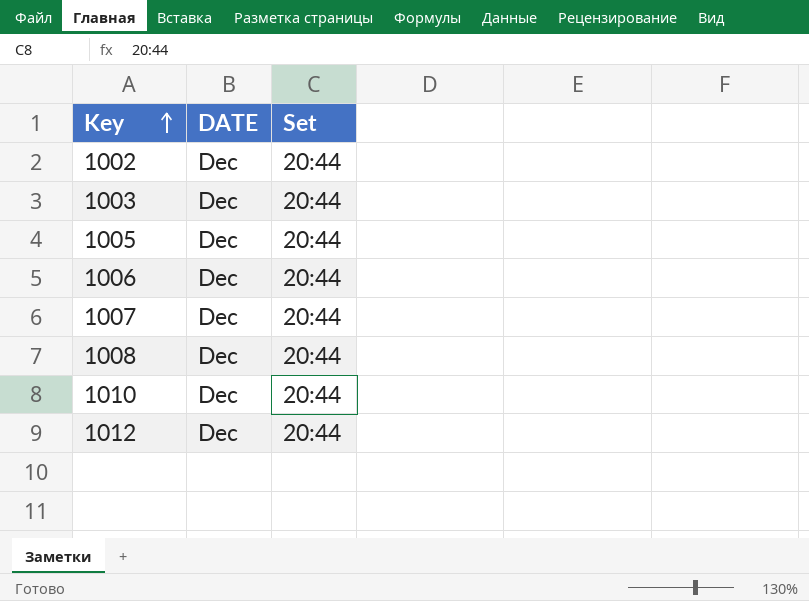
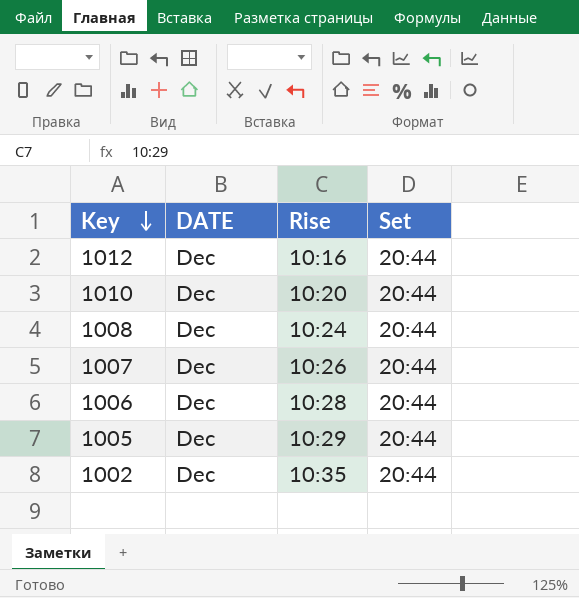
row order: Key ascending -> Key descending
column Rise | position: none -> 3
row 1003: Dec | 20:44 -> none

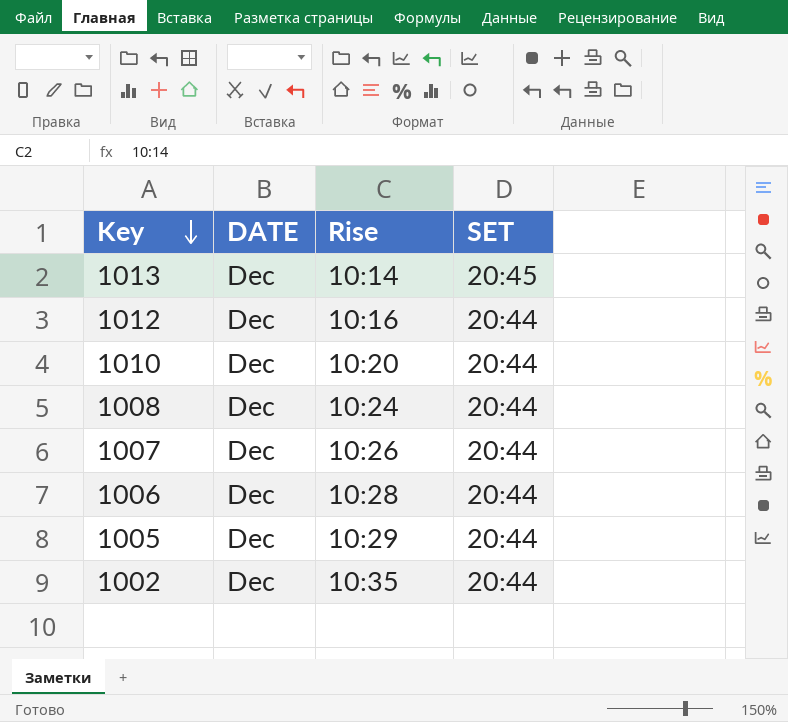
column name: Set -> SET
row 1013: none -> Dec | 10:14 | 20:45

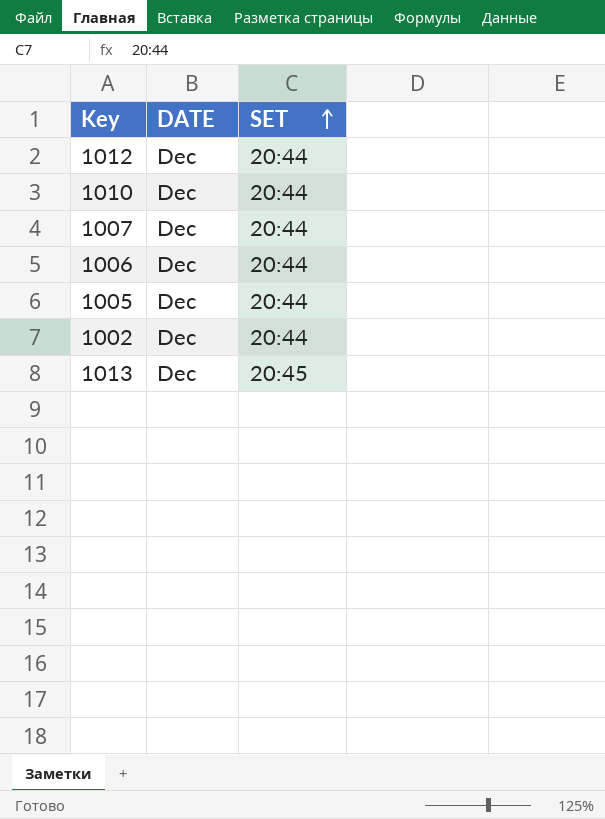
row order: Key descending -> SET ascending
column Rise | position: 3 -> none
row 1008: Dec | 10:24 | 20:44 -> none

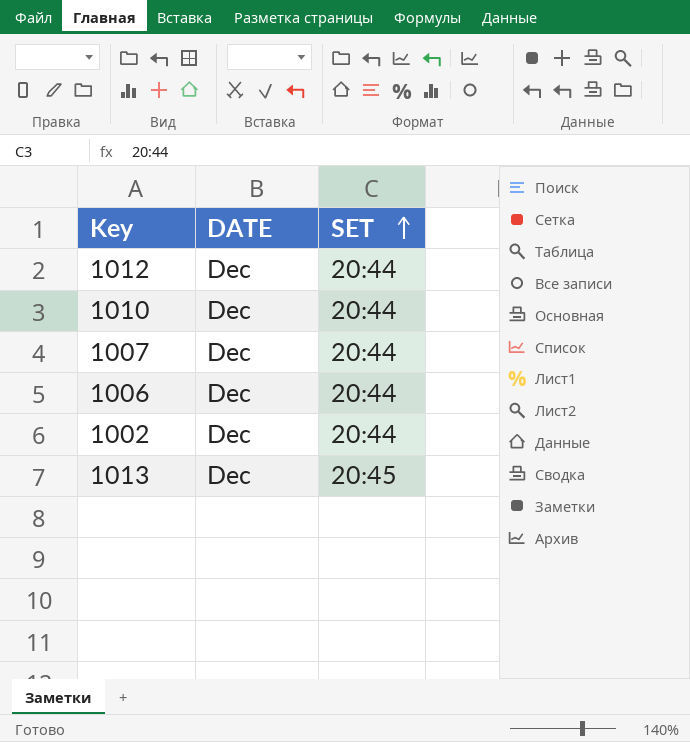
row 1005: Dec | 20:44 -> none

